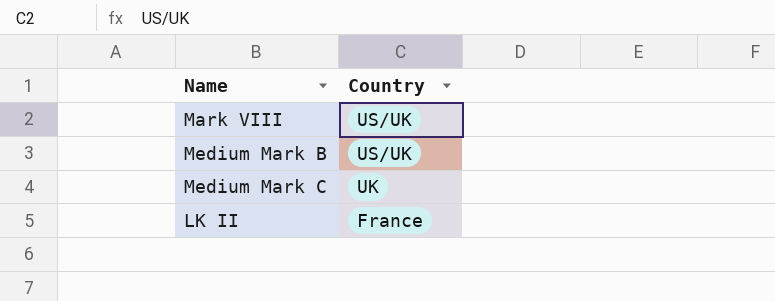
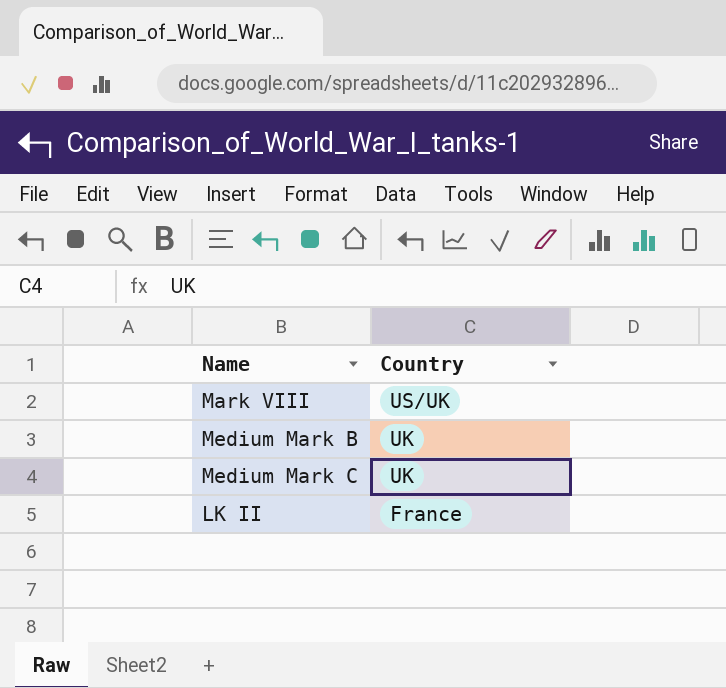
Medium Mark B | Country: US/UK -> UK

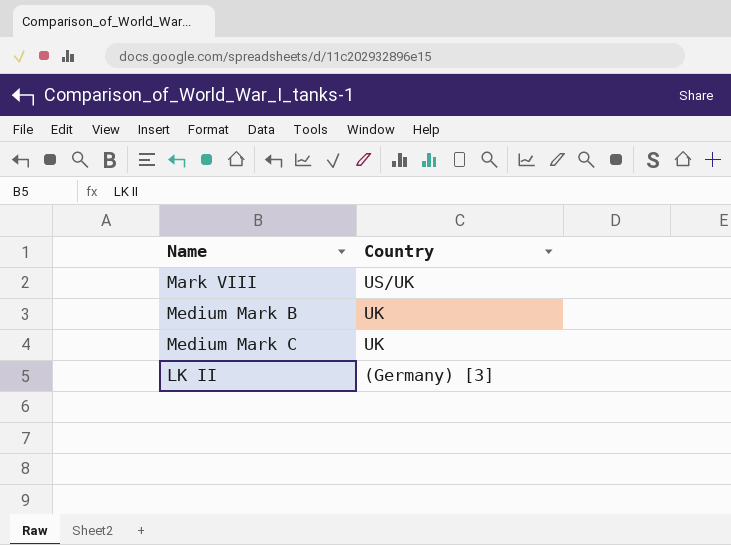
LK II | Country: France -> (Germany) [3]

